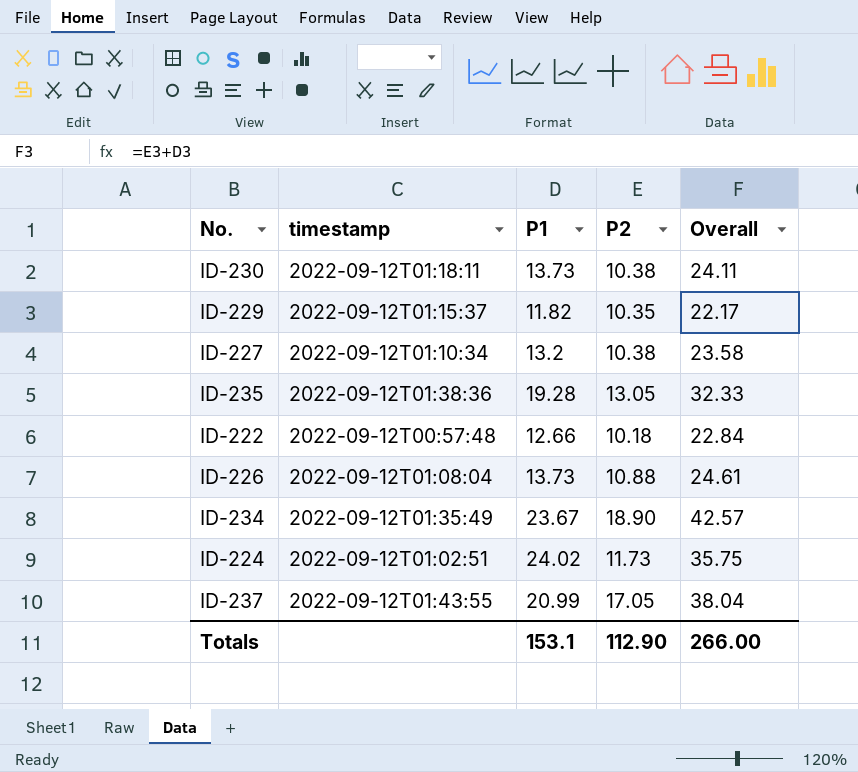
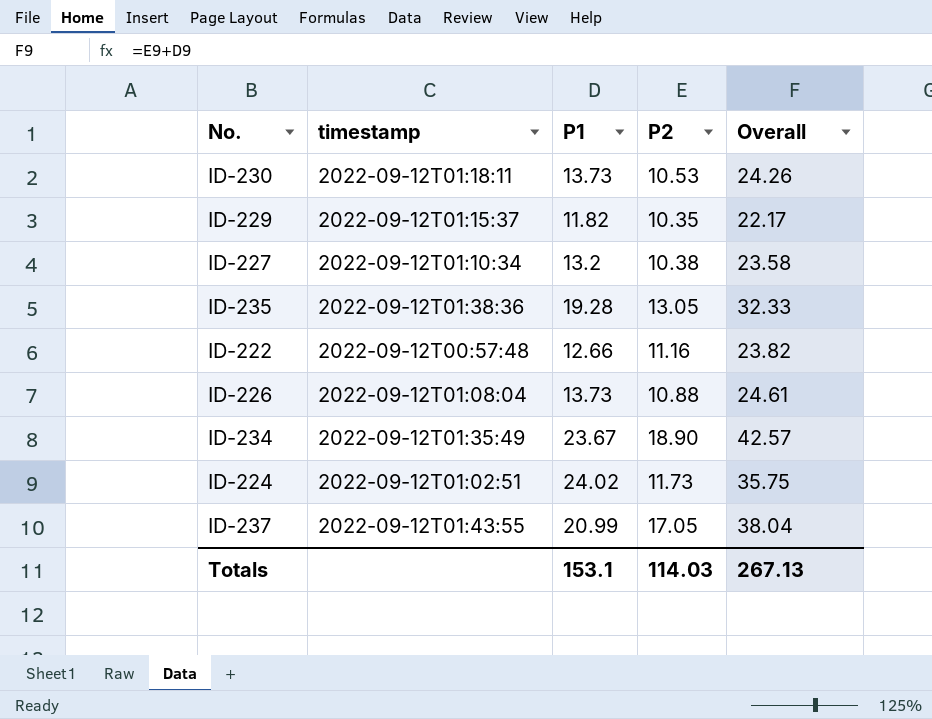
ID-230 | P2: 10.38 -> 10.53
ID-230 | Overall: 24.11 -> 24.26
ID-222 | P2: 10.18 -> 11.16
ID-222 | Overall: 22.84 -> 23.82
Totals | P2: 112.90 -> 114.03
Totals | Overall: 266.00 -> 267.13

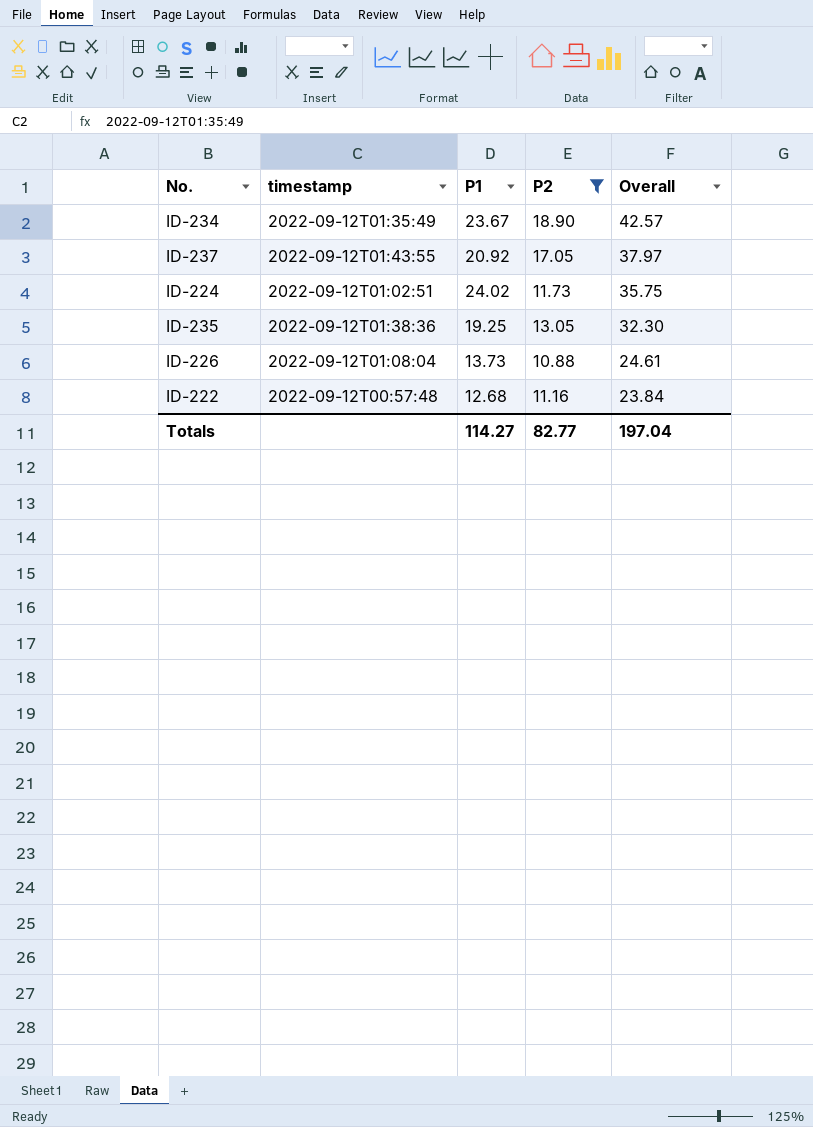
filter: none -> P2 >= 10.88
row order: none -> Overall descending
ID-237 | P1: 20.99 -> 20.92
ID-237 | Overall: 38.04 -> 37.97
ID-235 | P1: 19.28 -> 19.25
ID-235 | Overall: 32.33 -> 32.30
ID-222 | P1: 12.66 -> 12.68
ID-222 | Overall: 23.82 -> 23.84
Totals | P1: 153.1 -> 114.27
Totals | P2: 114.03 -> 82.77
Totals | Overall: 267.13 -> 197.04

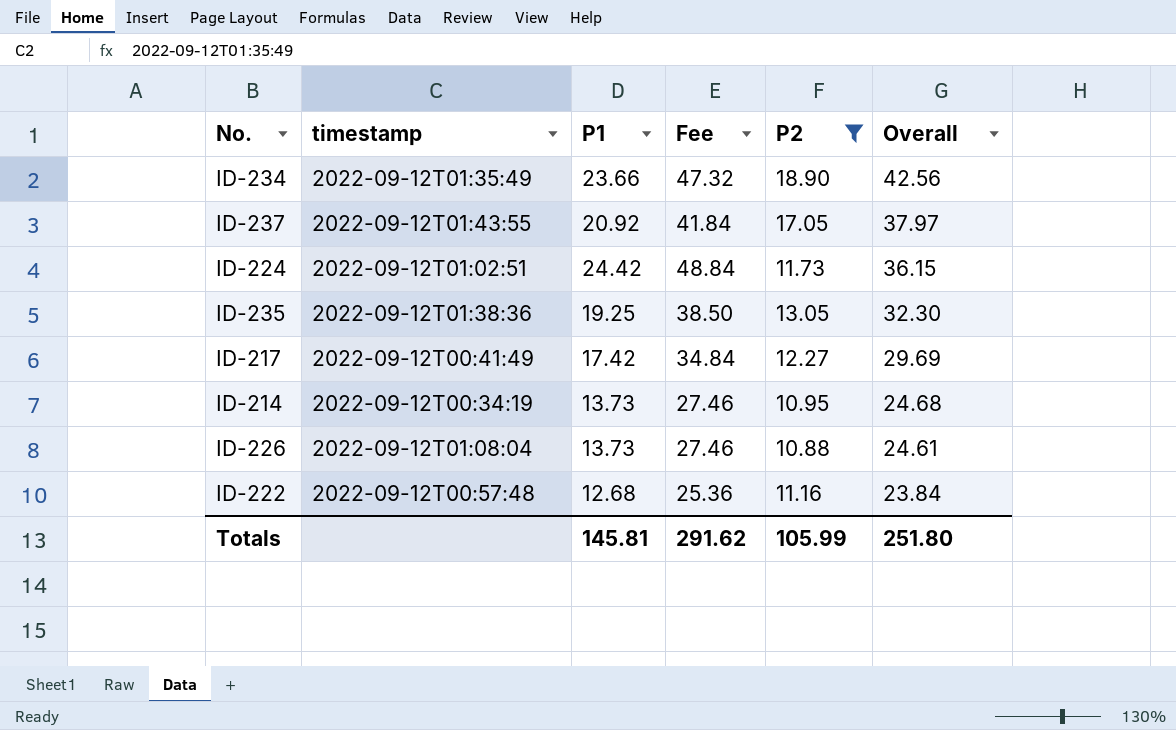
column Fee | formula: none -> [P1] * 2
ID-234 | P1: 23.67 -> 23.66
ID-234 | Overall: 42.57 -> 42.56
ID-224 | P1: 24.02 -> 24.42
ID-224 | Overall: 35.75 -> 36.15
row ID-217: none -> 2022-09-12T00:41:49 | 17.42 | 34.84 | 12.27 | 29.69
row ID-214: none -> 2022-09-12T00:34:19 | 13.73 | 27.46 | 10.95 | 24.68
Totals | P1: 114.27 -> 145.81
Totals | P2: 82.77 -> 105.99
Totals | Overall: 197.04 -> 251.80

